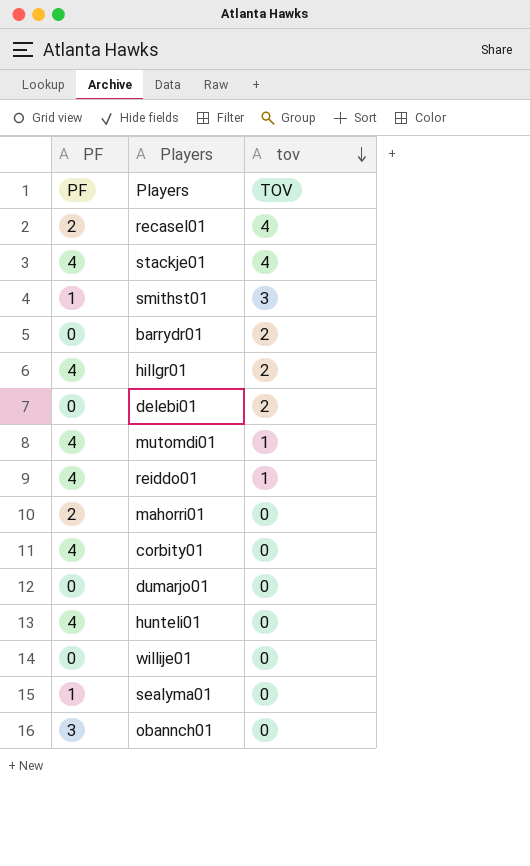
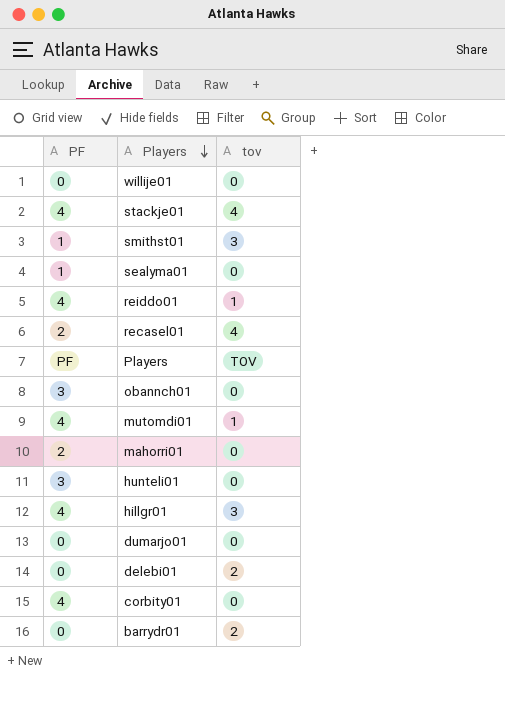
row order: tov descending -> Players descending
hunteli01 | PF: 4 -> 3
hillgr01 | tov: 2 -> 3

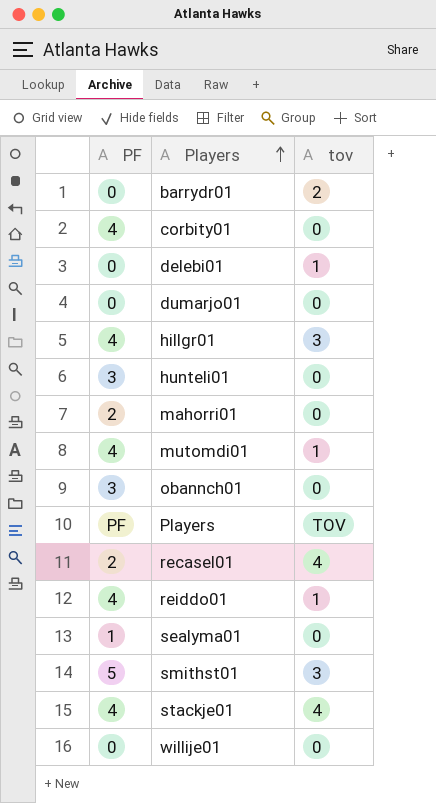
row order: Players descending -> Players ascending
delebi01 | tov: 2 -> 1
smithst01 | PF: 1 -> 5

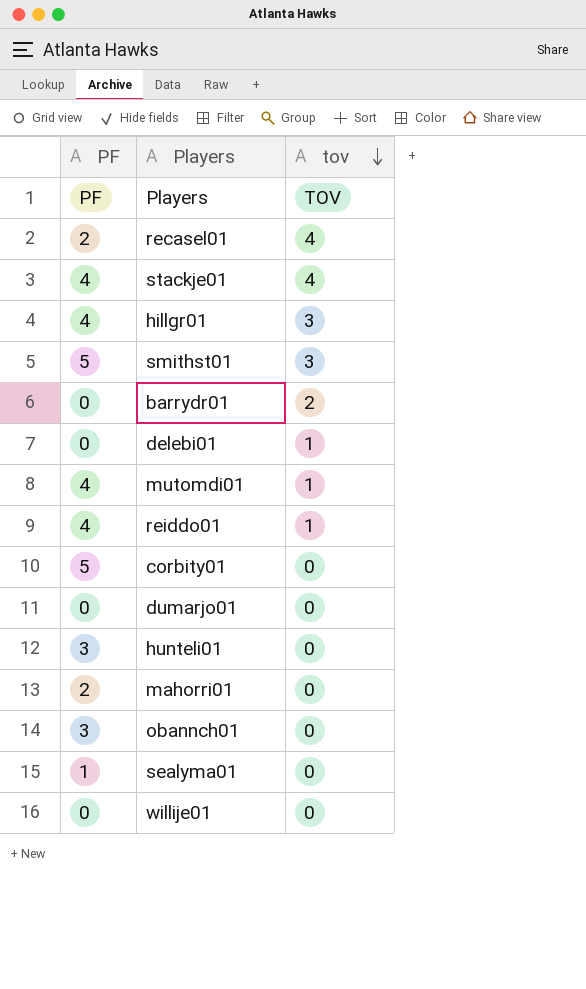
row order: Players ascending -> tov descending
corbity01 | PF: 4 -> 5

